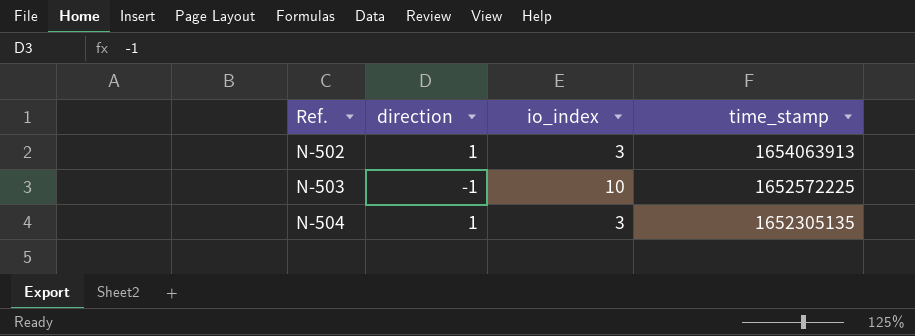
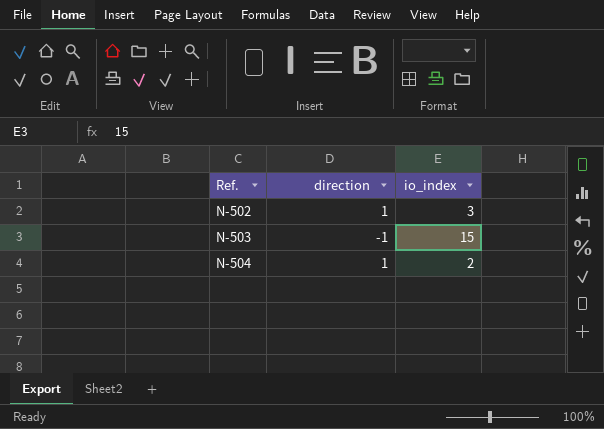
column time_stamp | position: 4 -> none
N-503 | io_index: 10 -> 15
N-504 | io_index: 3 -> 2

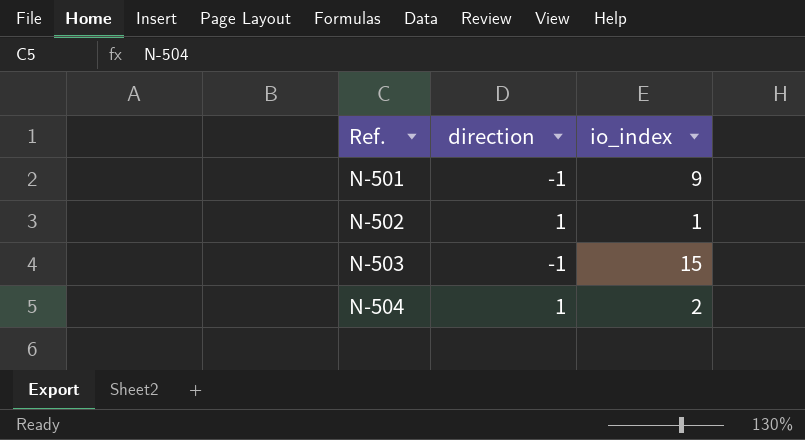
row N-501: none -> -1 | 9
N-502 | io_index: 3 -> 1

